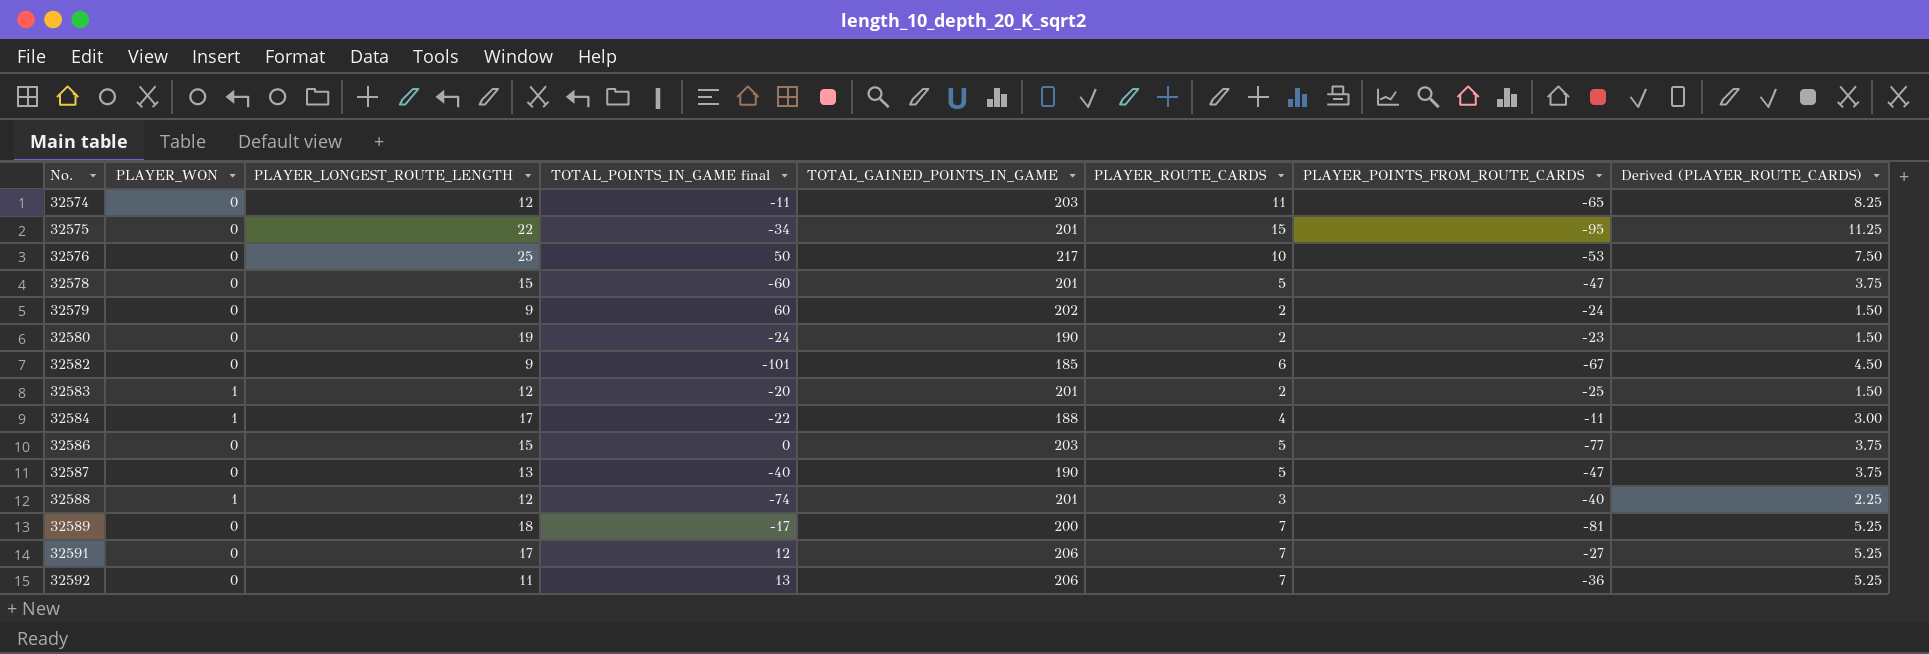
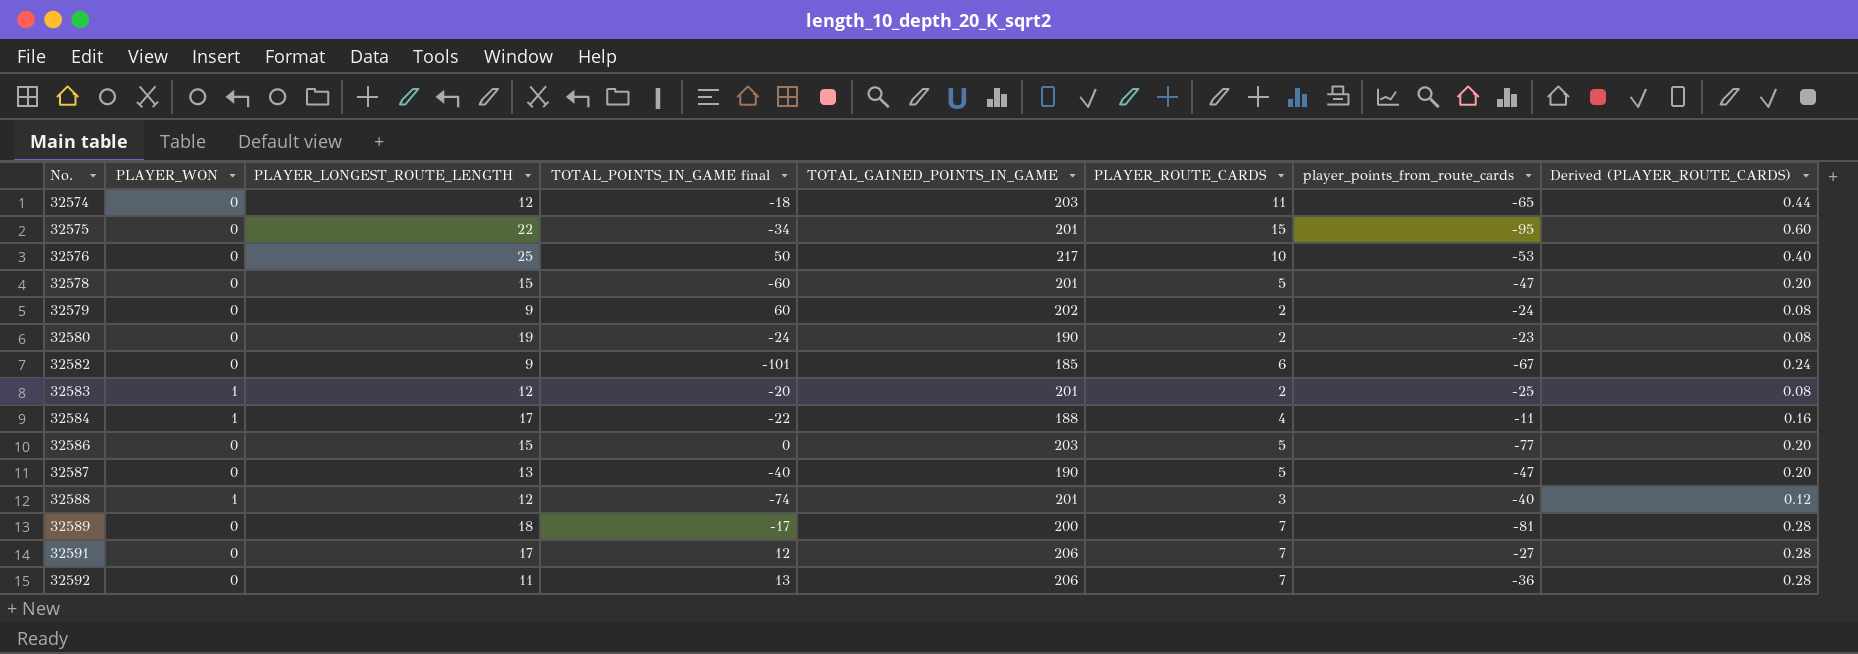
column name: PLAYER_POINTS_FROM_ROUTE_CARDS -> player_points_from_route_cards
column Derived (PLAYER_ROUTE_CARDS) | formula: [PLAYER_ROUTE_CARDS] * 0.75 -> [PLAYER_ROUTE_CARDS] * 0.04
32574 | TOTAL_POINTS_IN_GAME final: -11 -> -18

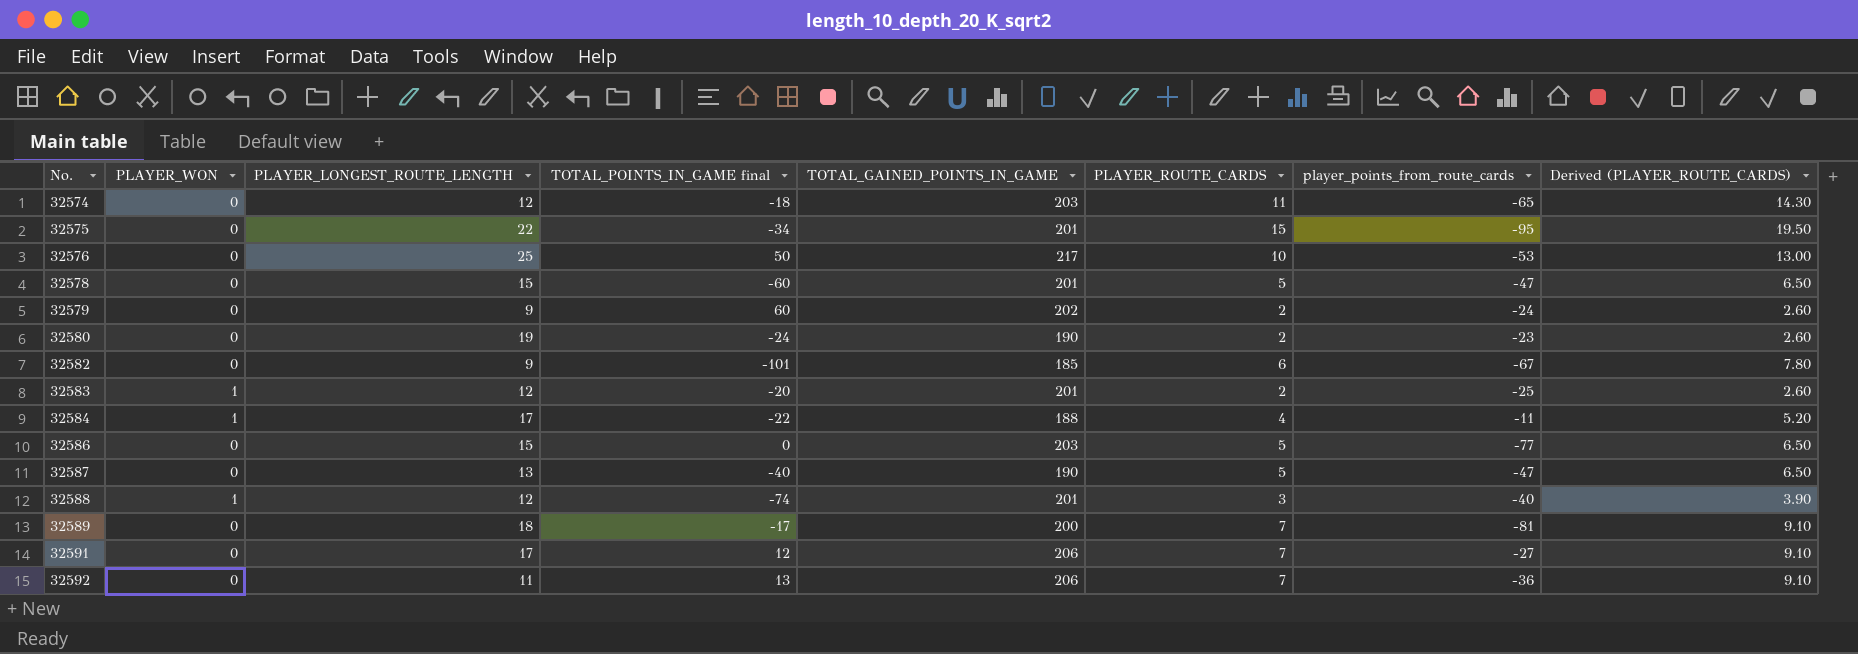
column Derived (PLAYER_ROUTE_CARDS) | formula: [PLAYER_ROUTE_CARDS] * 0.04 -> [PLAYER_ROUTE_CARDS] * 1.3

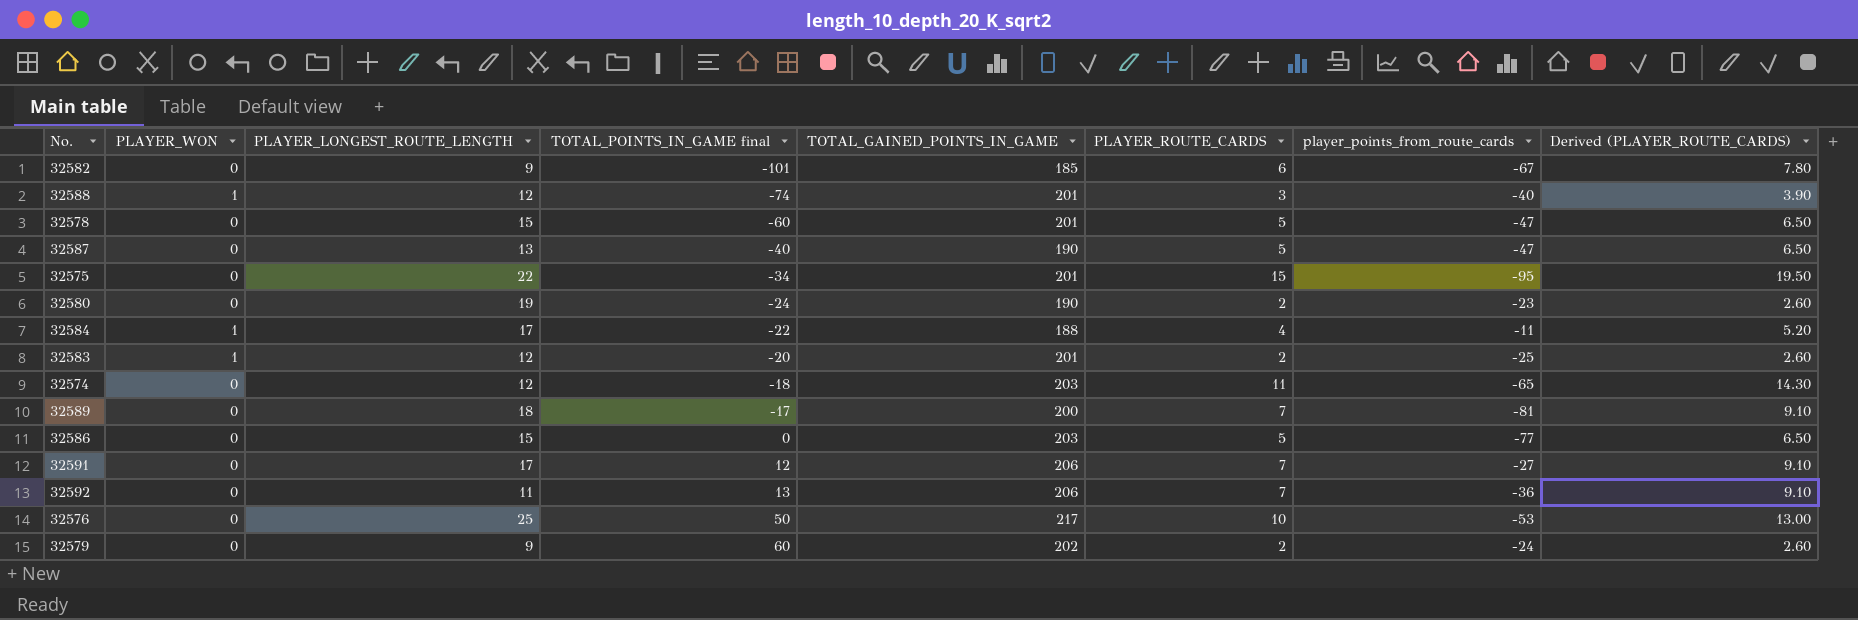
row order: No. ascending -> TOTAL_POINTS_IN_GAME final ascending

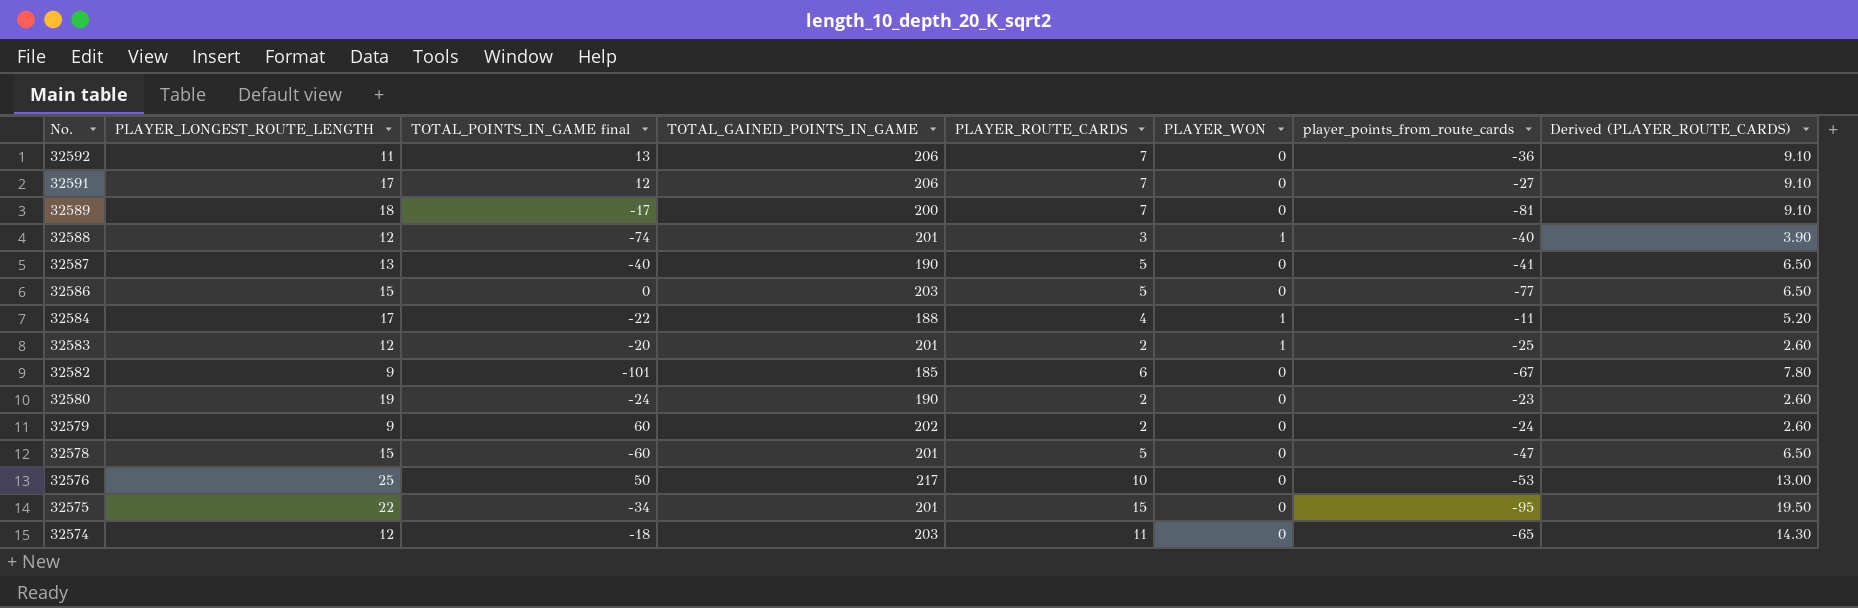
row order: TOTAL_POINTS_IN_GAME final ascending -> No. descending
column PLAYER_WON | position: 2 -> 6
32587 | player_points_from_route_cards: -47 -> -41

